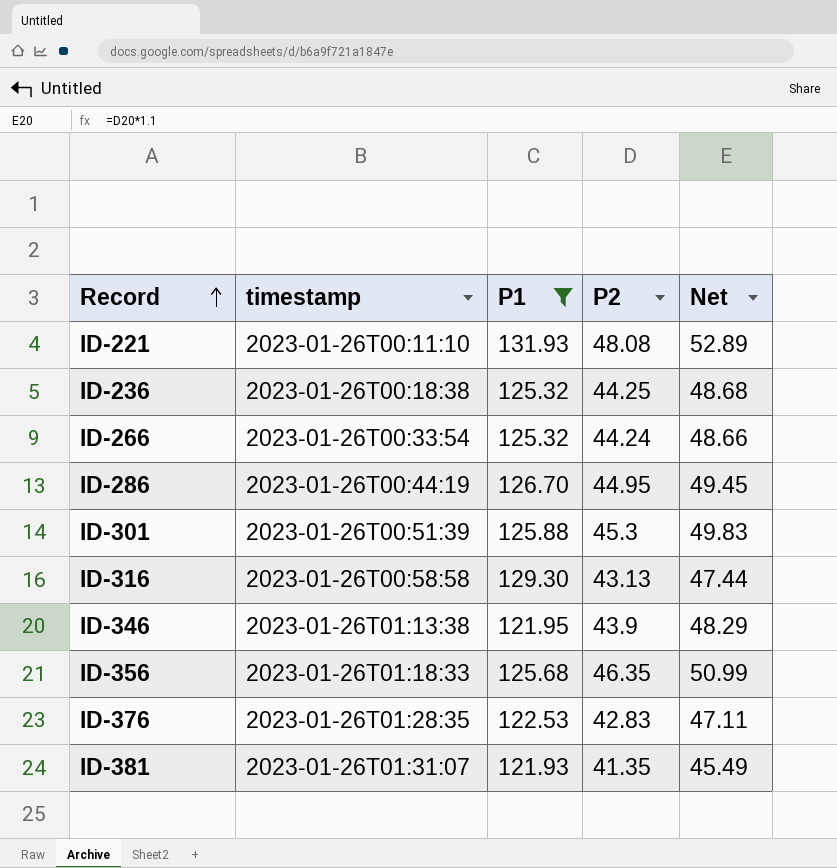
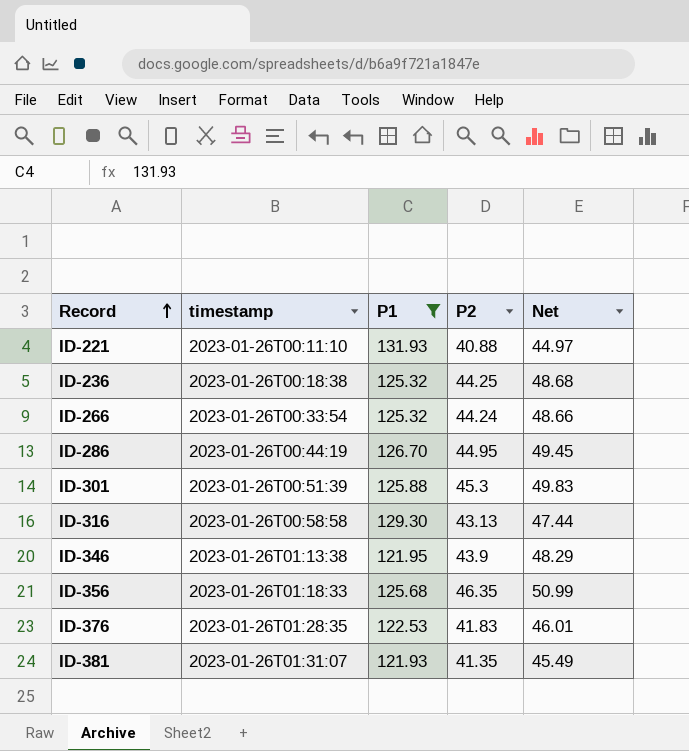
ID-221 | P2: 48.08 -> 40.88
ID-221 | Net: 52.89 -> 44.97
ID-376 | P2: 42.83 -> 41.83
ID-376 | Net: 47.11 -> 46.01

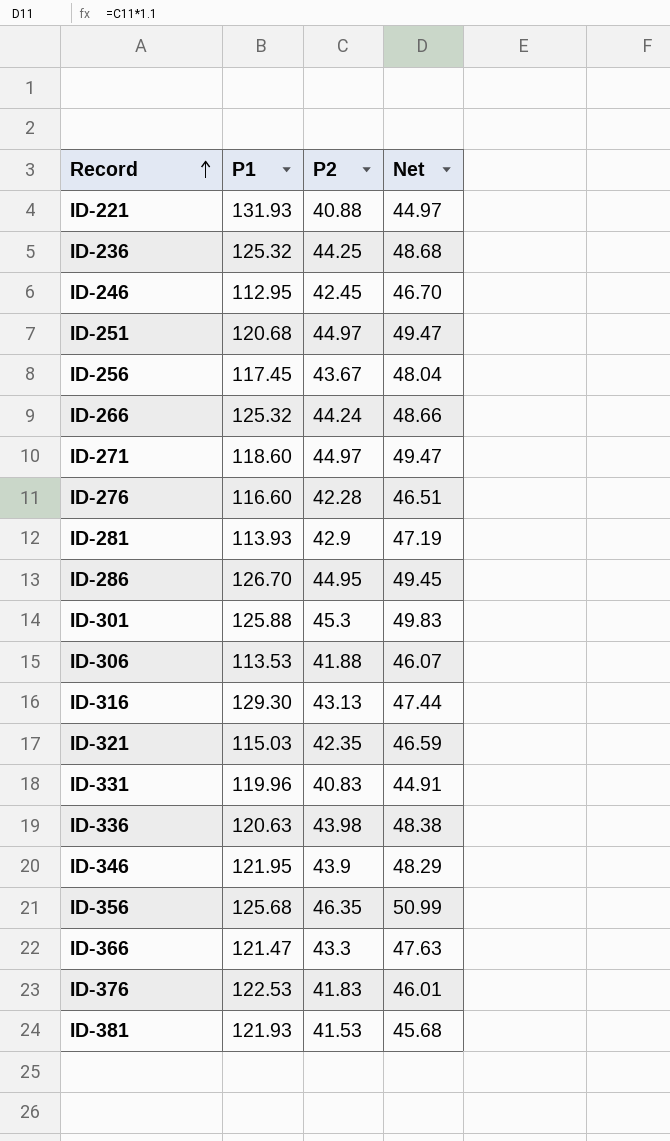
filter: P1 >= 121.93 -> none
column timestamp | position: 2 -> none
ID-381 | P2: 41.35 -> 41.53
ID-381 | Net: 45.49 -> 45.68

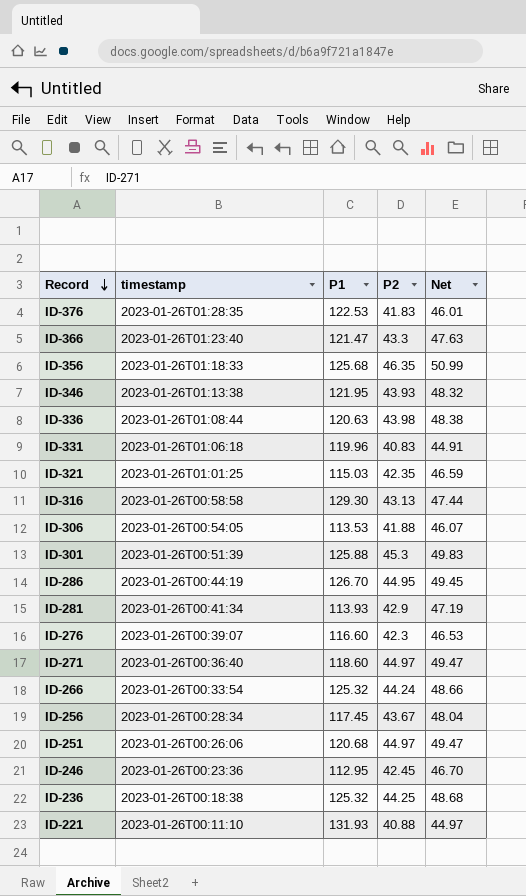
row order: Record ascending -> Record descending
column timestamp | position: none -> 2
row ID-381: 121.93 | 41.53 | 45.68 -> none
ID-346 | P2: 43.9 -> 43.93
ID-346 | Net: 48.29 -> 48.32
ID-276 | P2: 42.28 -> 42.3
ID-276 | Net: 46.51 -> 46.53

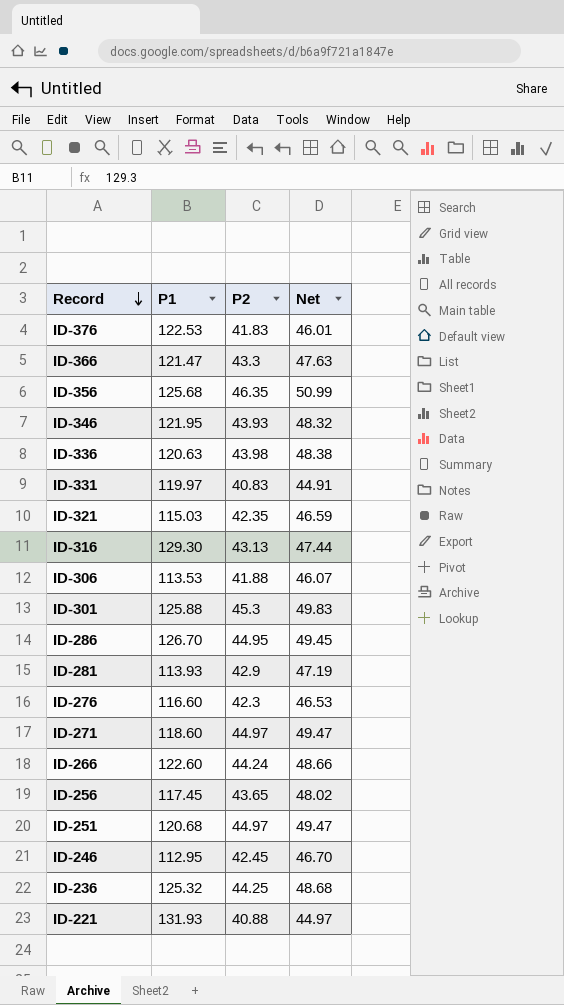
column timestamp | position: 2 -> none
ID-331 | P1: 119.96 -> 119.97
ID-266 | P1: 125.32 -> 122.60
ID-256 | P2: 43.67 -> 43.65
ID-256 | Net: 48.04 -> 48.02

